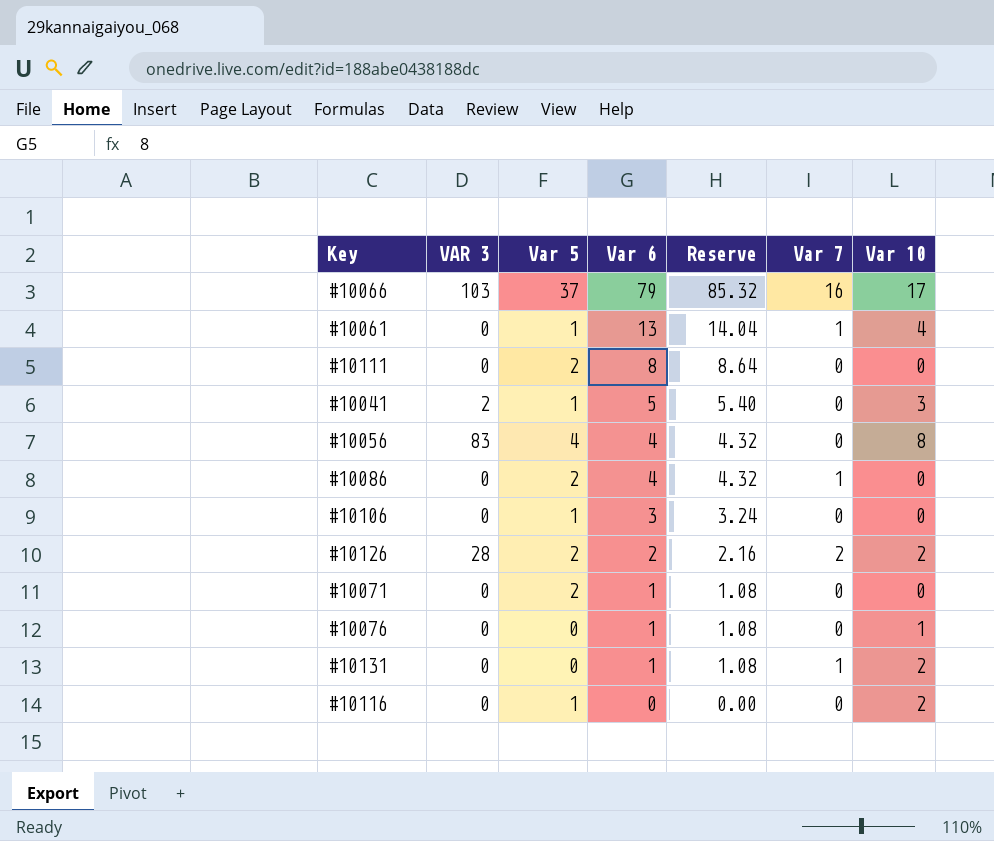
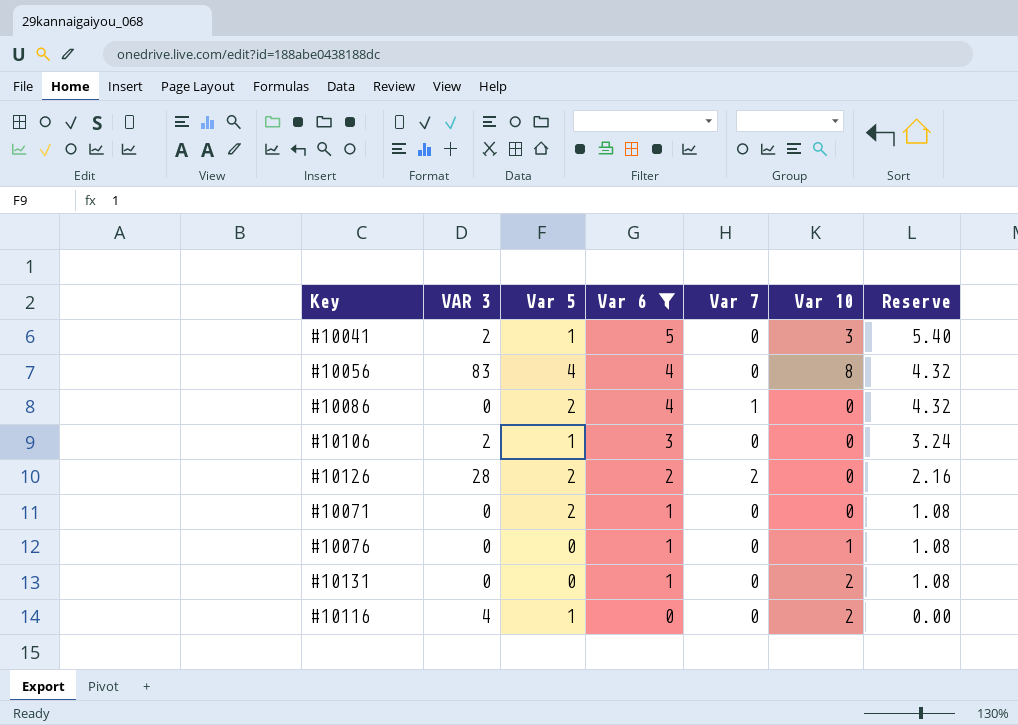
filter: none -> Var 6 <= 5
column Reserve | position: 5 -> 7
#10106 | VAR 3: 0 -> 2
#10126 | Var 10: 2 -> 0
#10131 | Var 7: 1 -> 0
#10116 | VAR 3: 0 -> 4

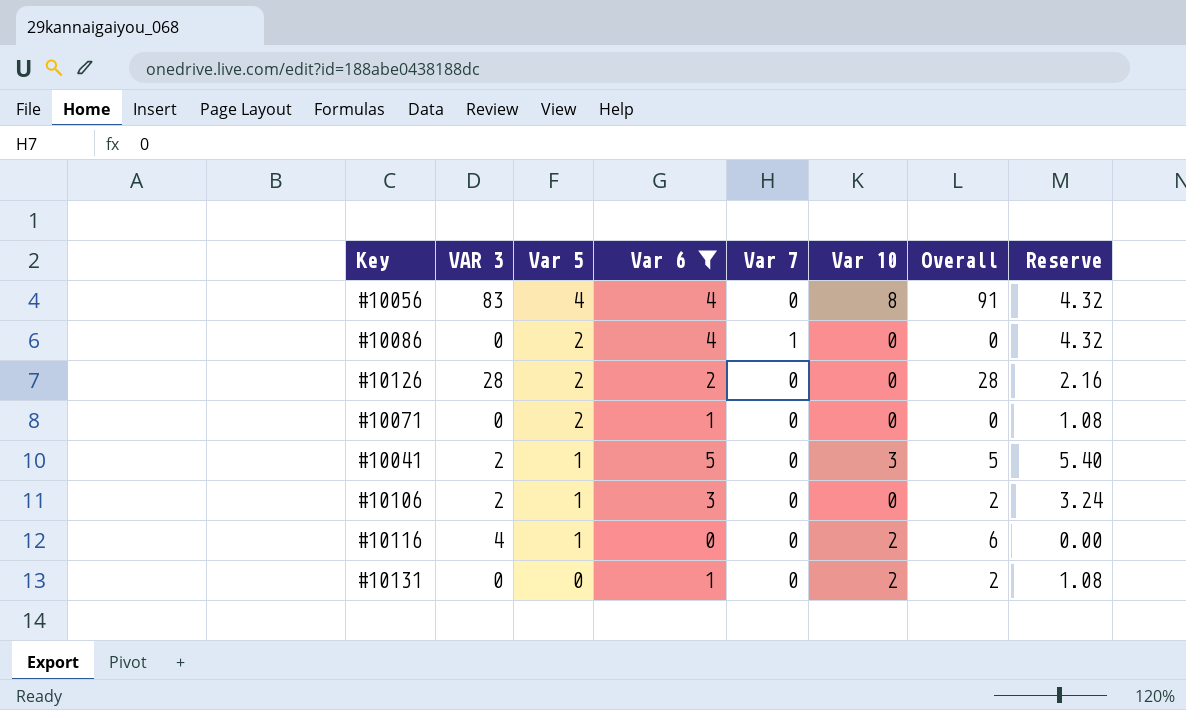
row order: Var 6 descending -> Var 5 descending
column Overall | formula: none -> [VAR 3] + [Var 10]
row #10076: 0 | 0 | 1 | 0 | 1 | 1.08 -> none
#10126 | Var 7: 2 -> 0

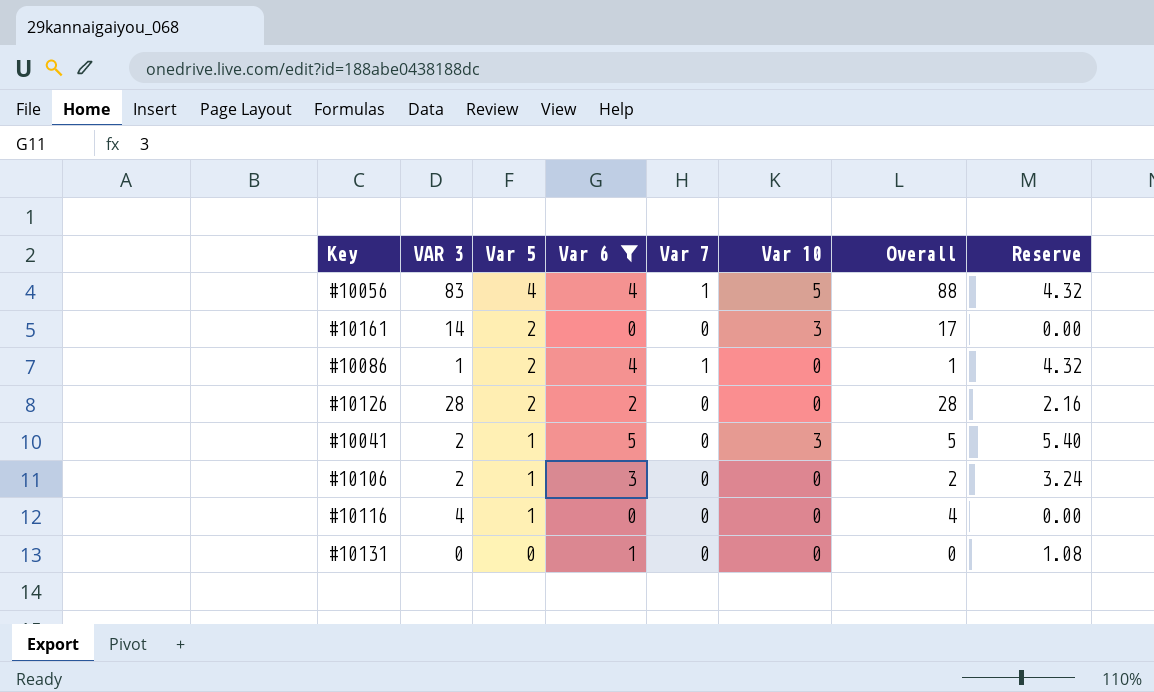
row #10071: 0 | 2 | 1 | 0 | 0 | 0 | 1.08 -> none
#10056 | Var 7: 0 -> 1
#10056 | Var 10: 8 -> 5
#10056 | Overall: 91 -> 88
row #10161: none -> 14 | 2 | 0 | 0 | 3 | 17 | 0.00
#10086 | VAR 3: 0 -> 1
#10086 | Overall: 0 -> 1
#10116 | Var 10: 2 -> 0
#10116 | Overall: 6 -> 4
#10131 | Var 10: 2 -> 0
#10131 | Overall: 2 -> 0

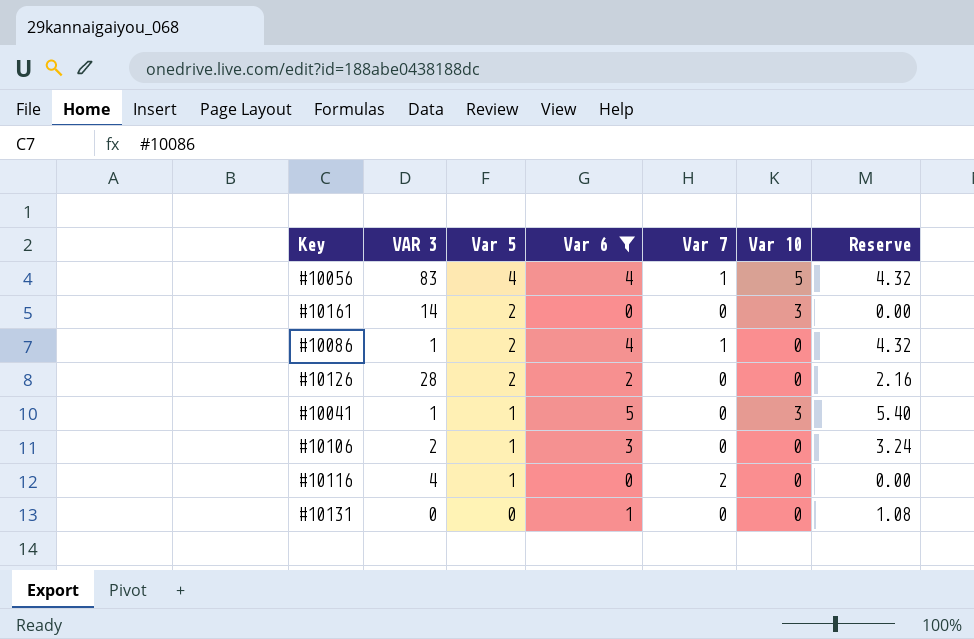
column Overall | formula: [VAR 3] + [Var 10] -> none
#10041 | VAR 3: 2 -> 1
#10116 | Var 7: 0 -> 2

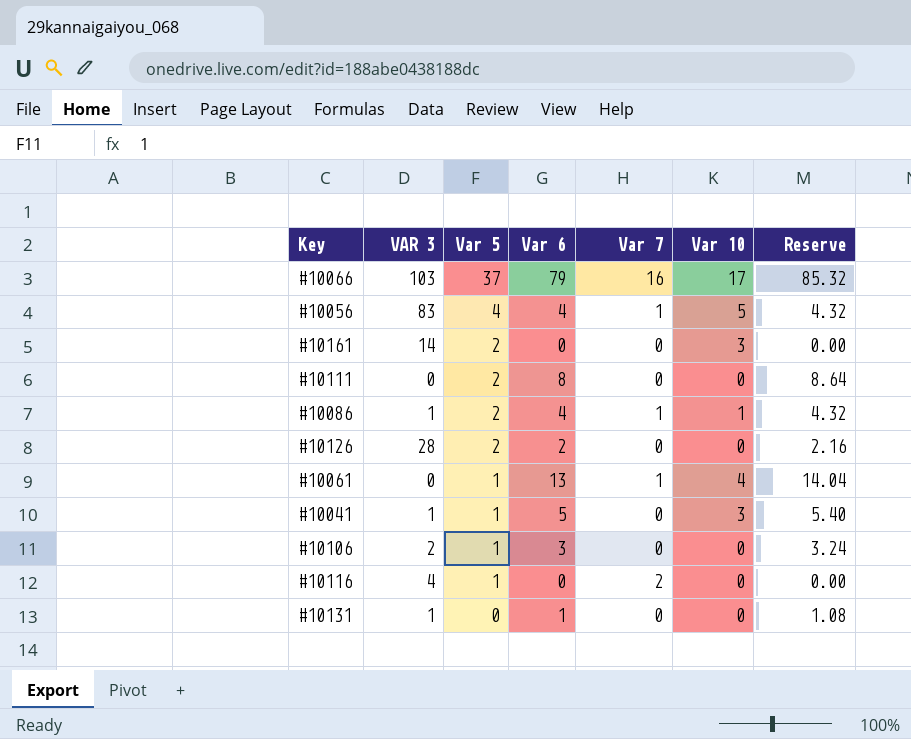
filter: Var 6 <= 5 -> none
#10086 | Var 10: 0 -> 1
#10131 | VAR 3: 0 -> 1

